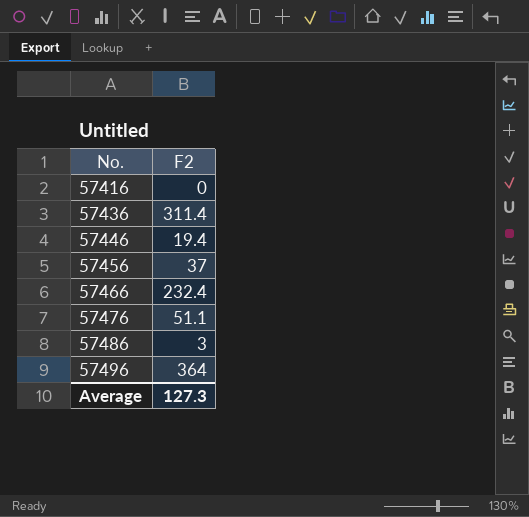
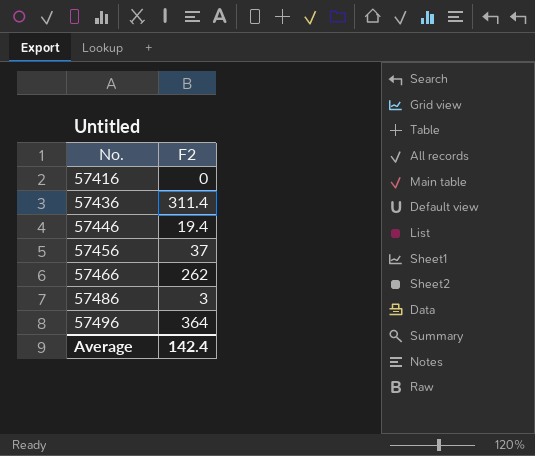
row 57476: 51.1 -> none
57466 | F2: 232.4 -> 262
Average | F2: 127.3 -> 142.4

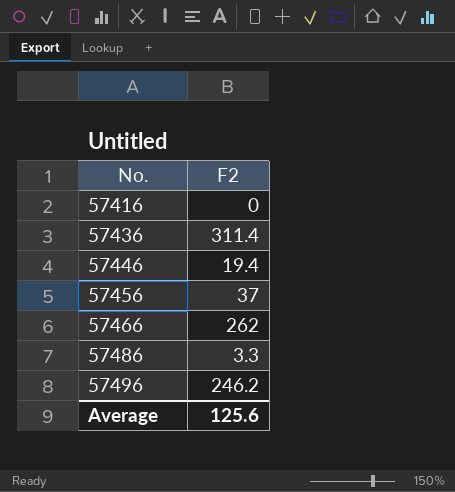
57486 | F2: 3 -> 3.3
57496 | F2: 364 -> 246.2
Average | F2: 142.4 -> 125.6

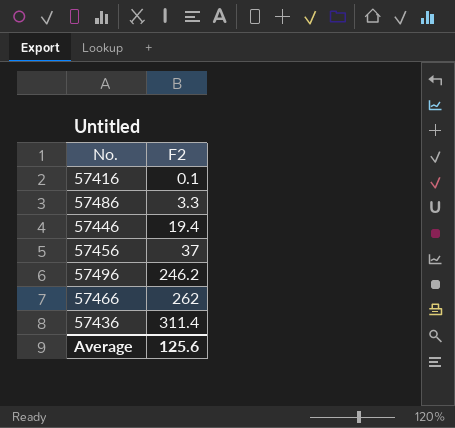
row order: No. ascending -> F2 ascending
57416 | F2: 0 -> 0.1

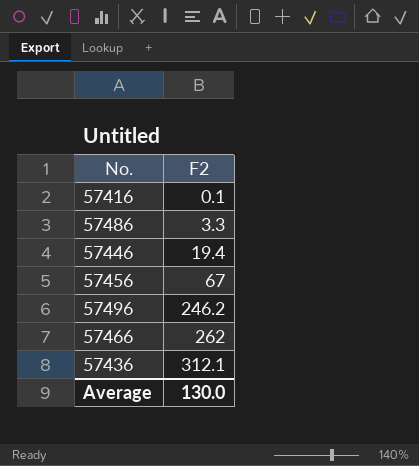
57456 | F2: 37 -> 67
57436 | F2: 311.4 -> 312.1
Average | F2: 125.6 -> 130.0

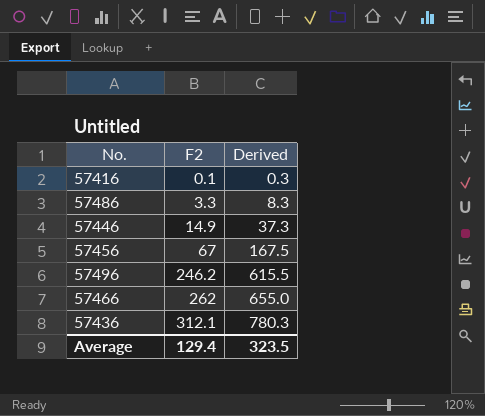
column Derived | formula: none -> [F2] * 2.5
57446 | F2: 19.4 -> 14.9
Average | F2: 130.0 -> 129.4

